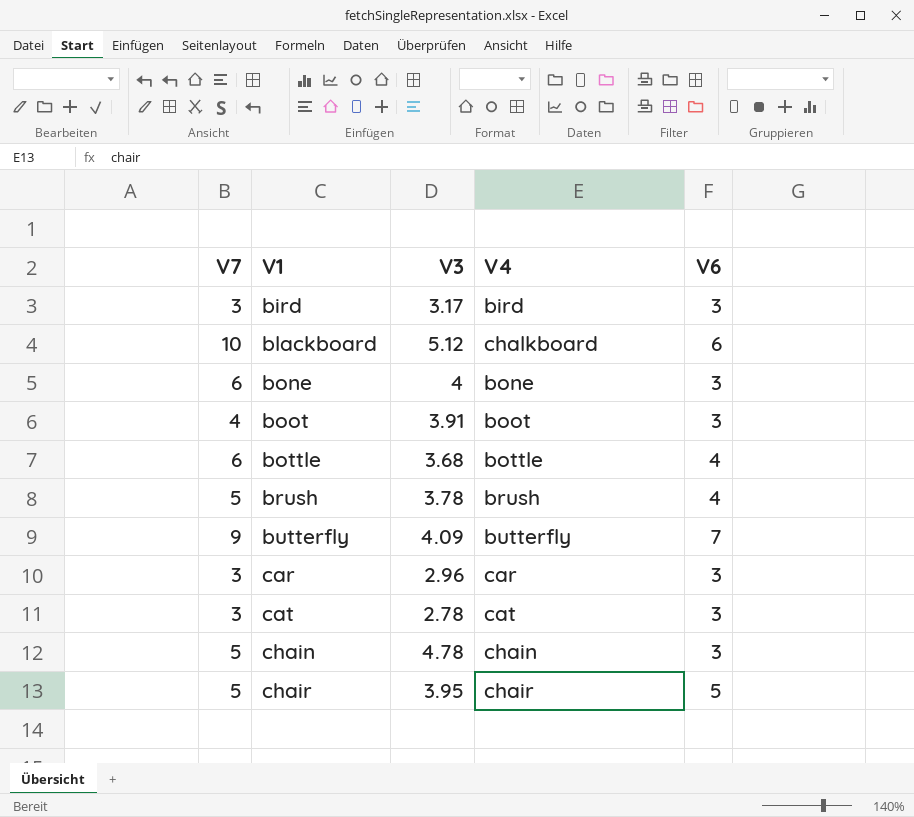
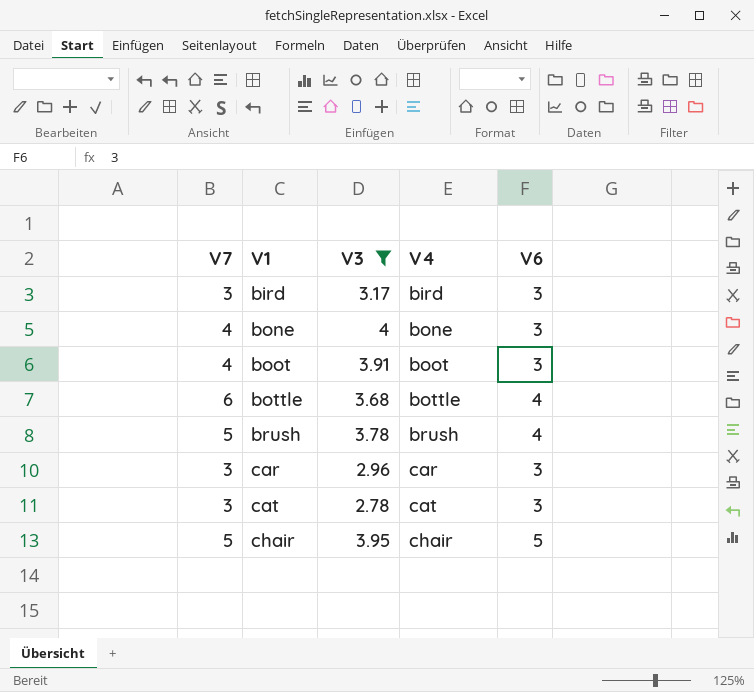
filter: none -> V3 <= 4
bone | V7: 6 -> 4

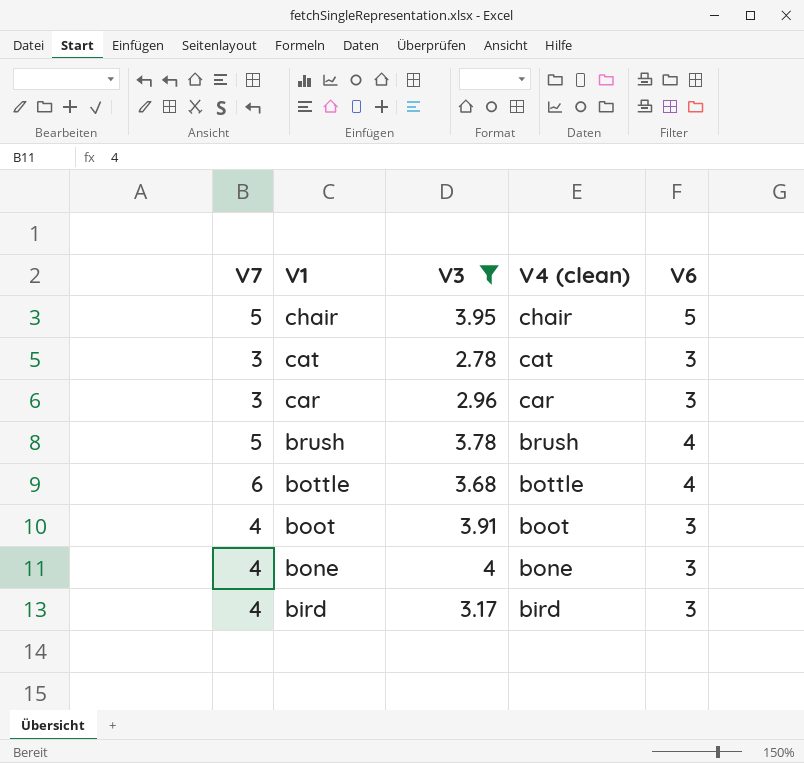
row order: V1 ascending -> V1 descending
column name: V4 -> V4 (clean)
bird | V7: 3 -> 4

